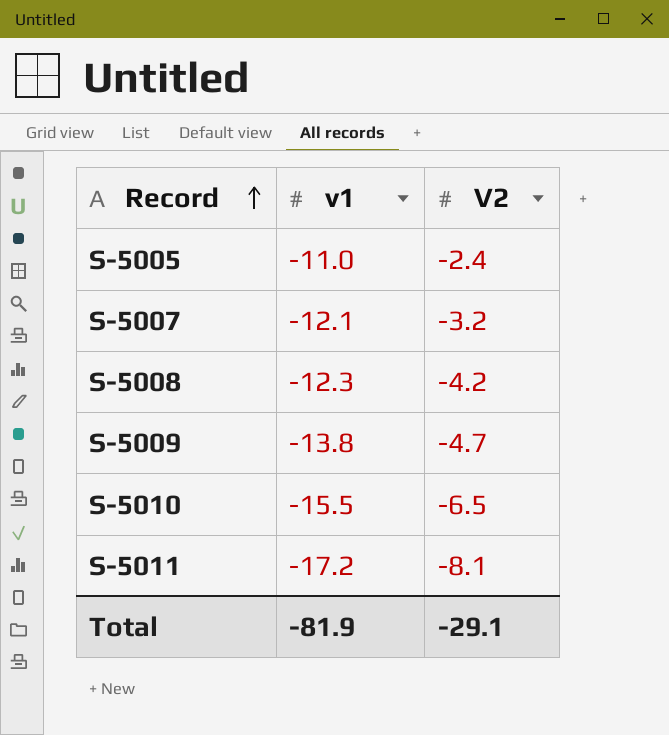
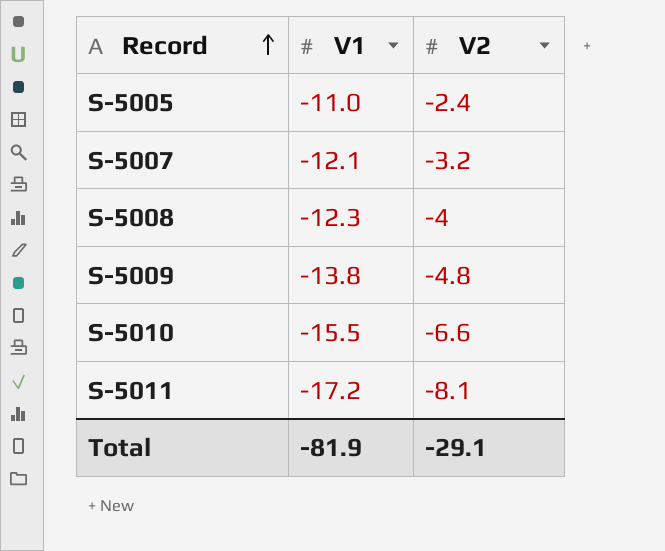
column name: v1 -> V1
S-5008 | V2: -4.2 -> -4
S-5009 | V2: -4.7 -> -4.8
S-5010 | V2: -6.5 -> -6.6

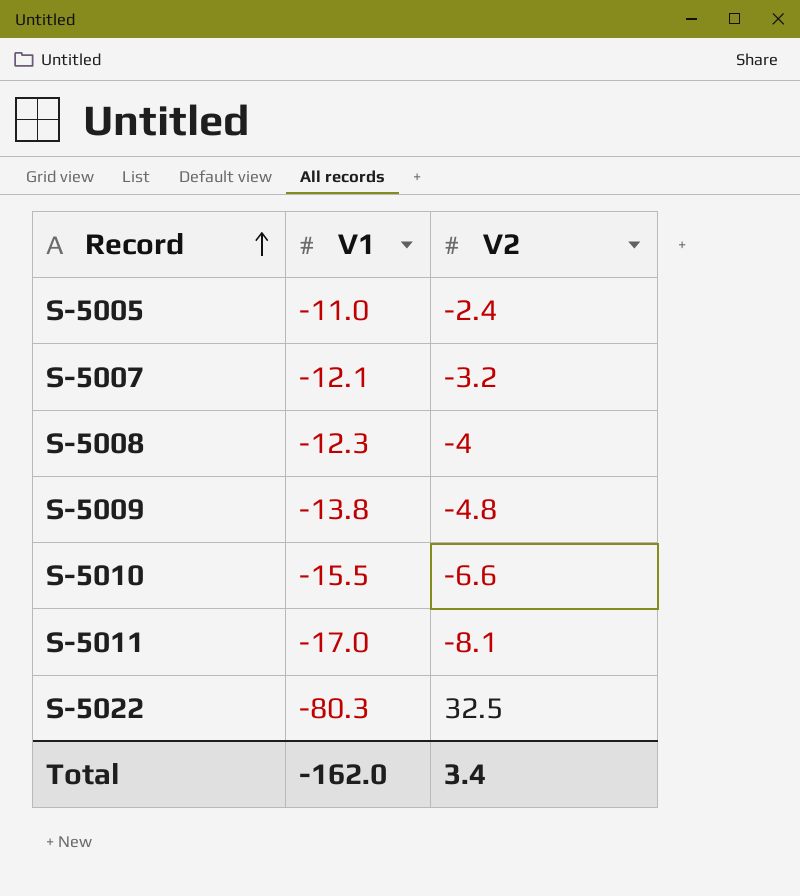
S-5011 | V1: -17.2 -> -17.0
row S-5022: none -> -80.3 | 32.5
Total | V1: -81.9 -> -162.0
Total | V2: -29.1 -> 3.4

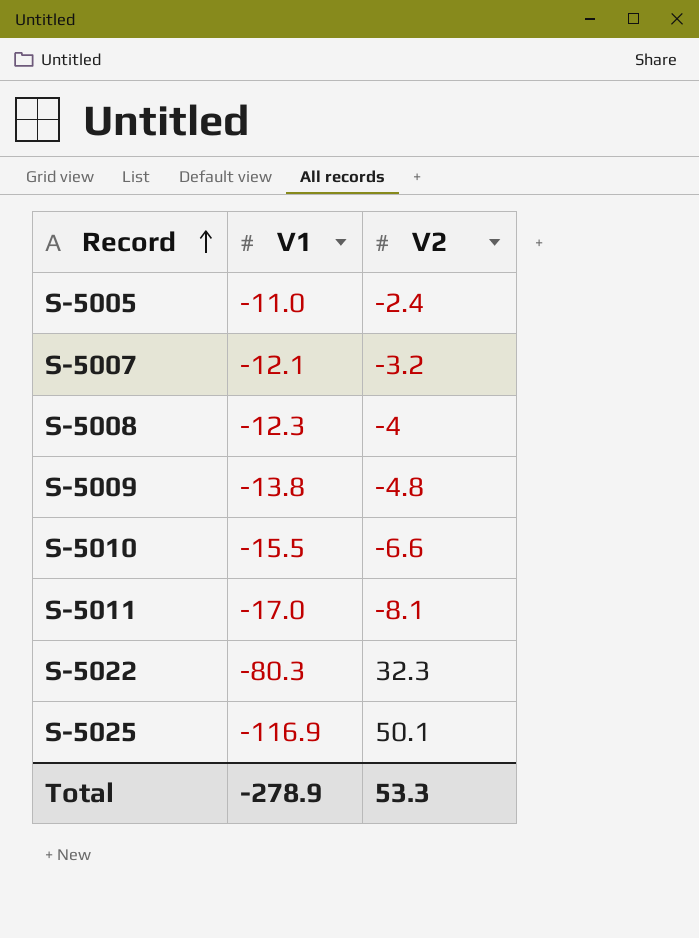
S-5022 | V2: 32.5 -> 32.3
row S-5025: none -> -116.9 | 50.1
Total | V1: -162.0 -> -278.9
Total | V2: 3.4 -> 53.3

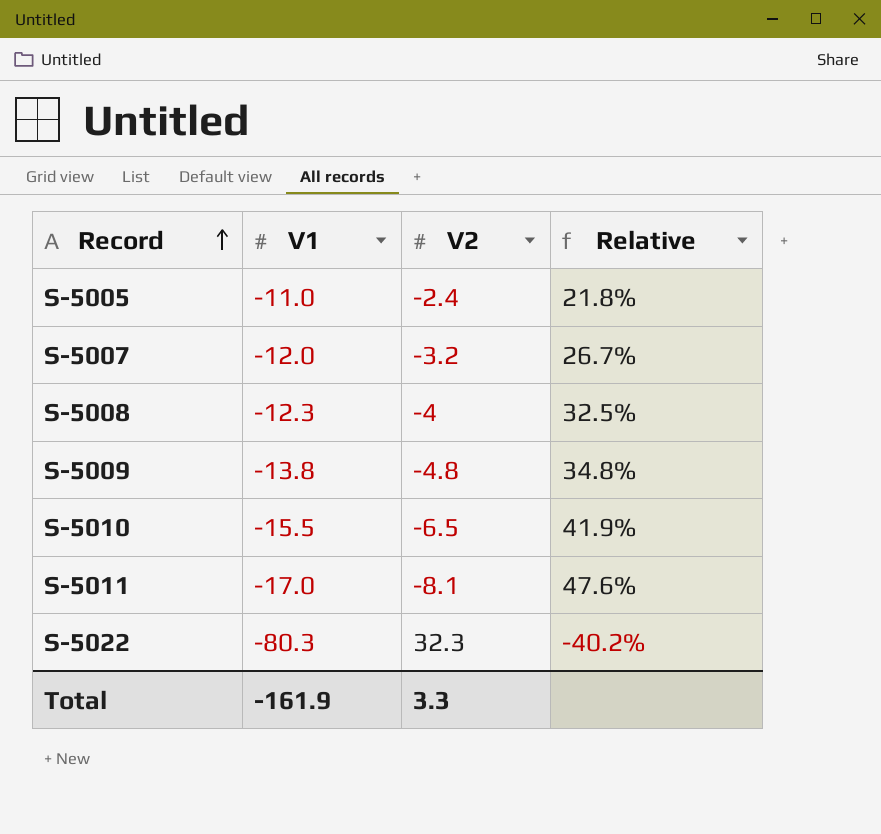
column Relative | formula: none -> [V2] / [V1]
row S-5025: -116.9 | 50.1 -> none
S-5007 | V1: -12.1 -> -12.0
S-5010 | V2: -6.6 -> -6.5
Total | V1: -278.9 -> -161.9
Total | V2: 53.3 -> 3.3

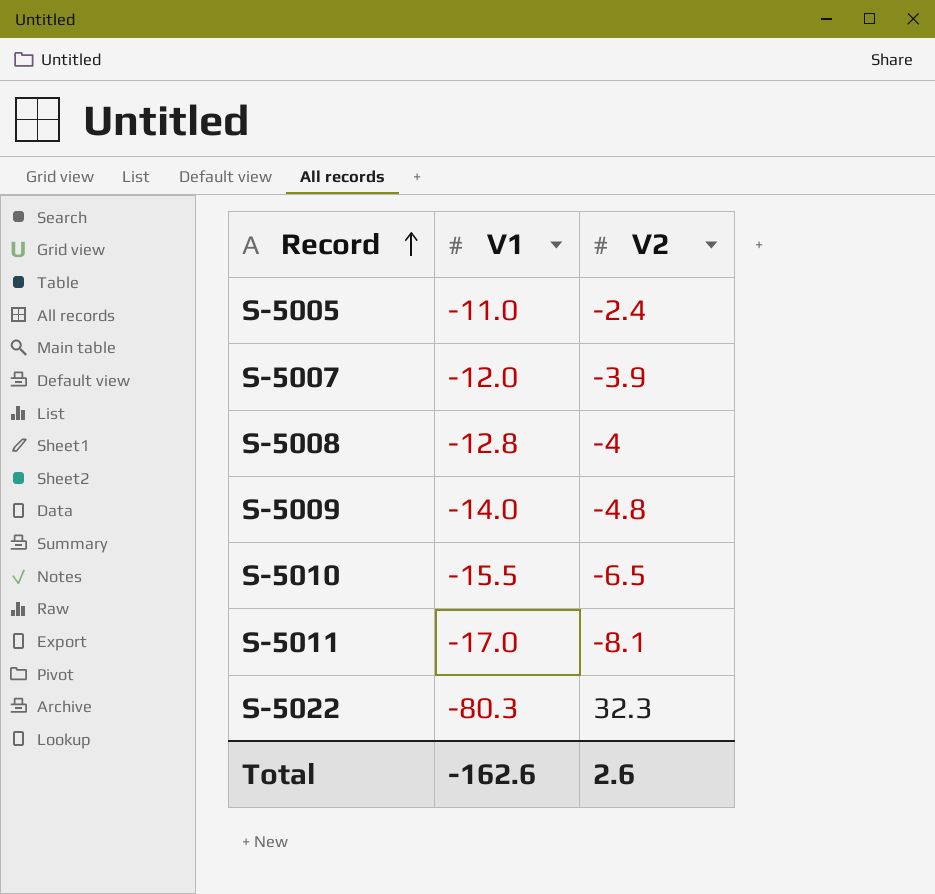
column Relative | formula: [V2] / [V1] -> none
S-5007 | V2: -3.2 -> -3.9
S-5008 | V1: -12.3 -> -12.8
S-5009 | V1: -13.8 -> -14.0
Total | V1: -161.9 -> -162.6
Total | V2: 3.3 -> 2.6

